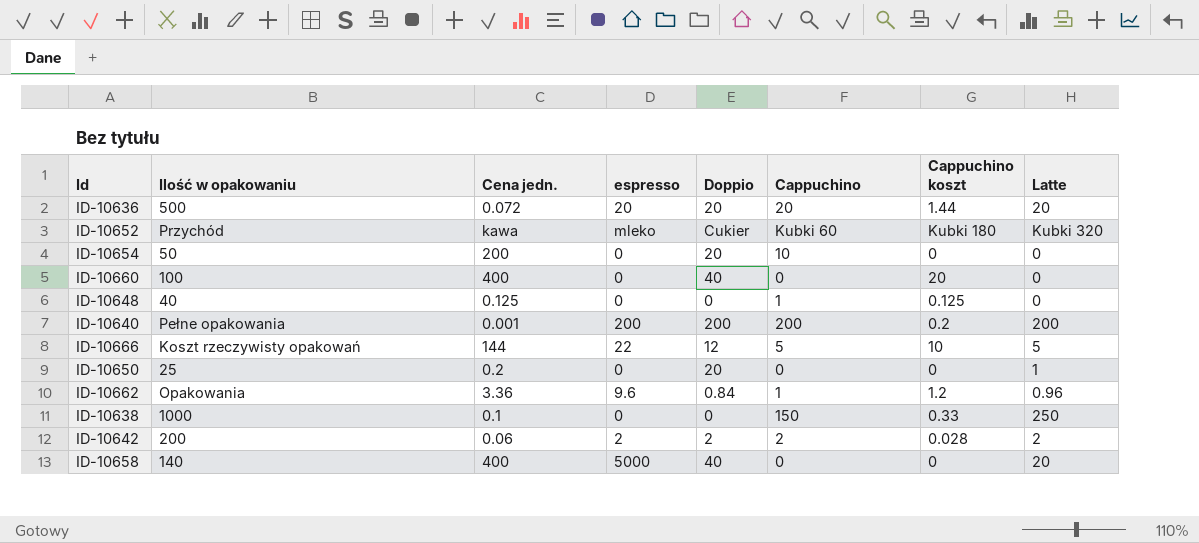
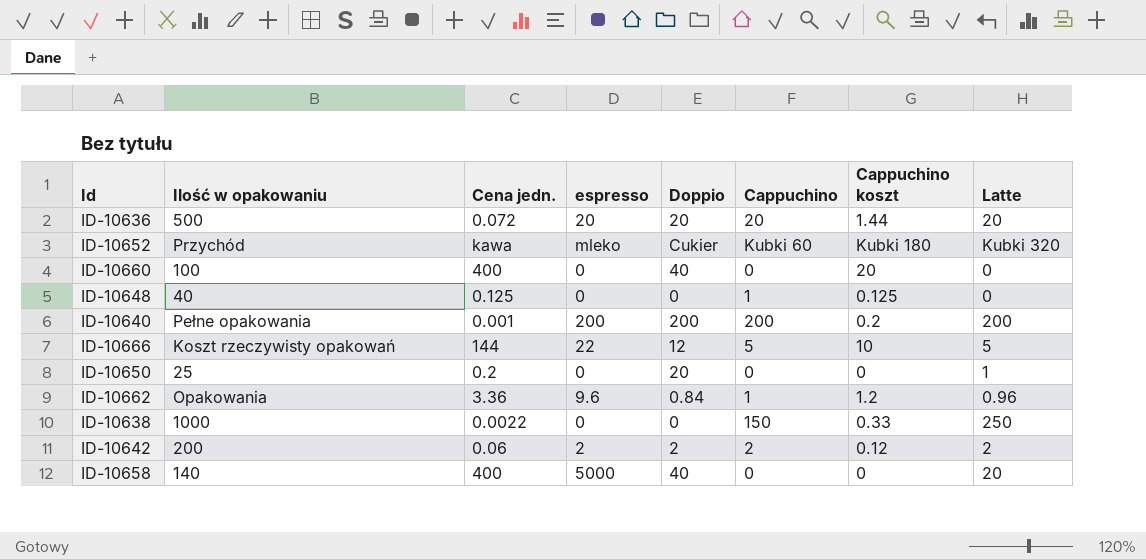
row ID-10654: 50 | 200 | 0 | 20 | 10 | 0 | 0 -> none
ID-10638 | Cena jedn.: 0.1 -> 0.0022
ID-10642 | Cappuchino koszt: 0.028 -> 0.12

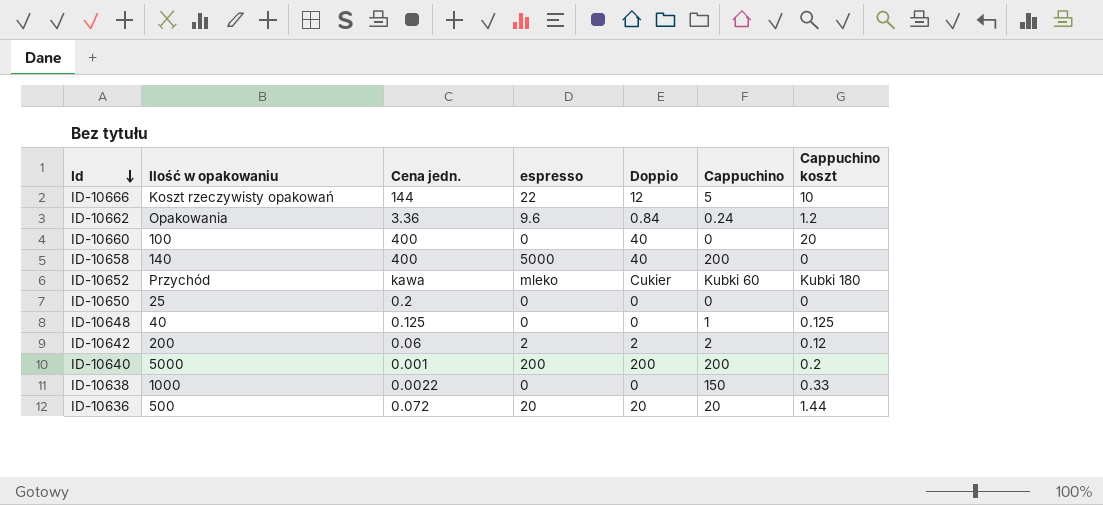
row order: none -> Id descending
column Latte | position: 8 -> none
ID-10662 | Cappuchino: 1 -> 0.24
ID-10658 | Cappuchino: 0 -> 200
ID-10650 | Doppio: 20 -> 0
ID-10640 | Ilość w opakowaniu: Pełne opakowania -> 5000

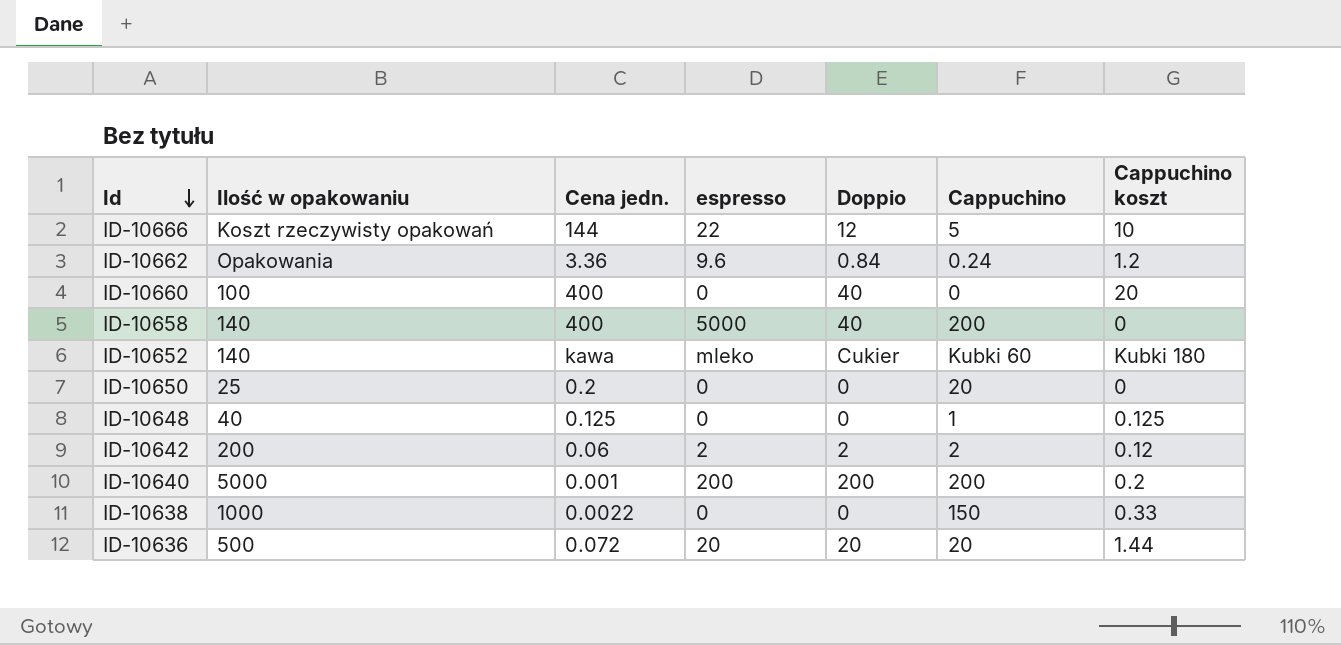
ID-10652 | Ilość w opakowaniu: Przychód -> 140
ID-10650 | Cappuchino: 0 -> 20

